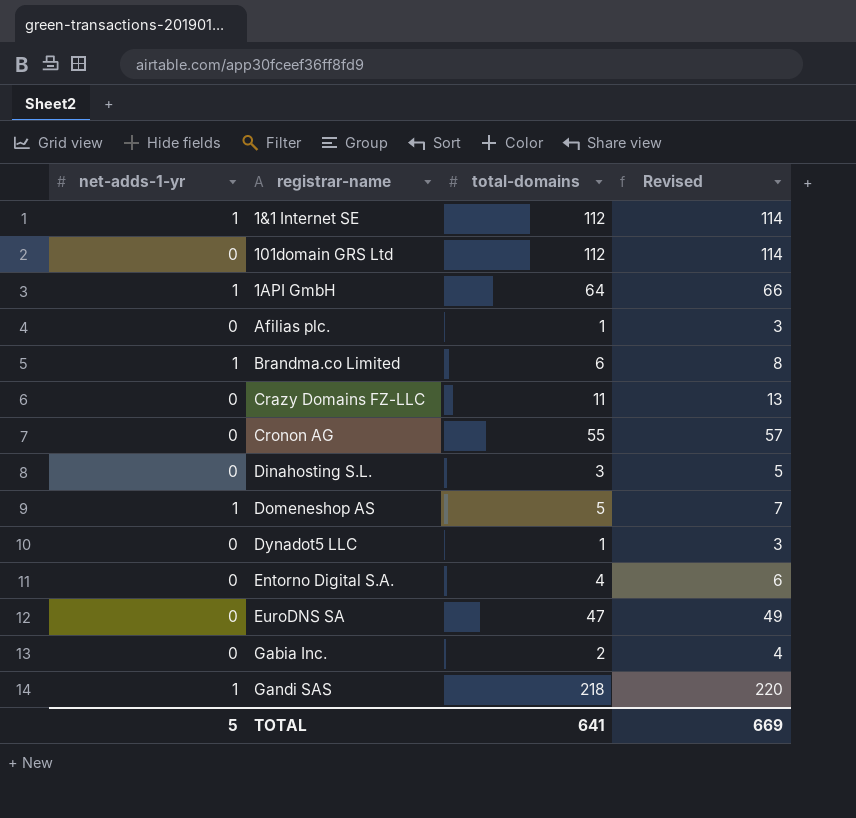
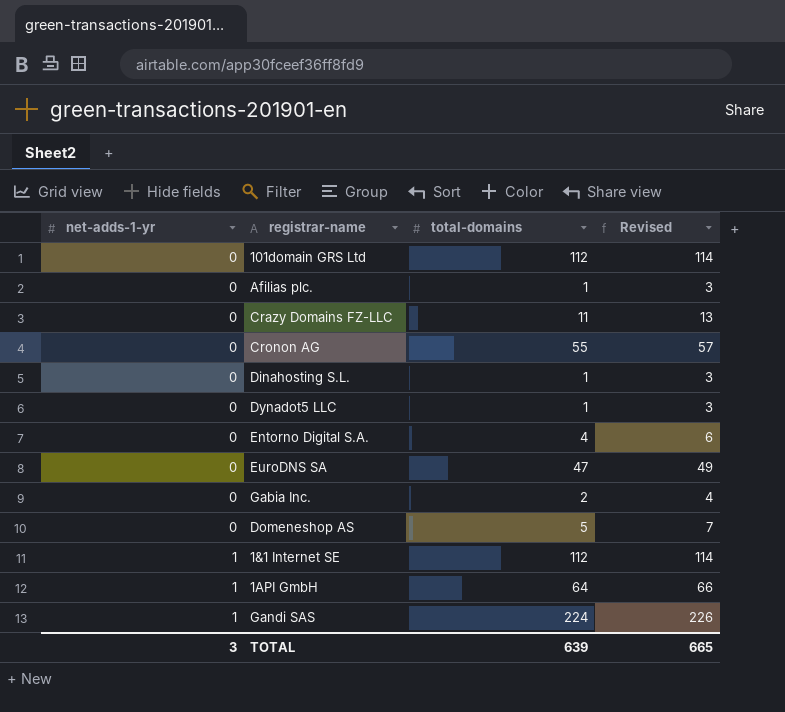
row order: none -> net-adds-1-yr ascending
row Brandma.co Limited: 1 | 6 | 8 -> none
Dinahosting S.L. | total-domains: 3 -> 1
Dinahosting S.L. | Revised: 5 -> 3
Domeneshop AS | net-adds-1-yr: 1 -> 0
Gandi SAS | total-domains: 218 -> 224
Gandi SAS | Revised: 220 -> 226
TOTAL | net-adds-1-yr: 5 -> 3
TOTAL | total-domains: 641 -> 639
TOTAL | Revised: 669 -> 665

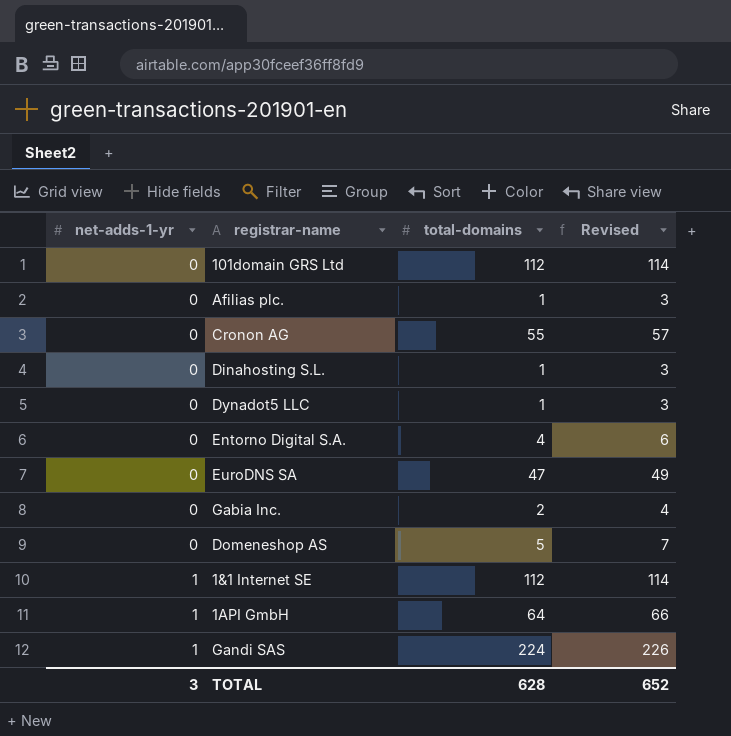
row Crazy Domains FZ-LLC: 0 | 11 | 13 -> none
TOTAL | total-domains: 639 -> 628
TOTAL | Revised: 665 -> 652

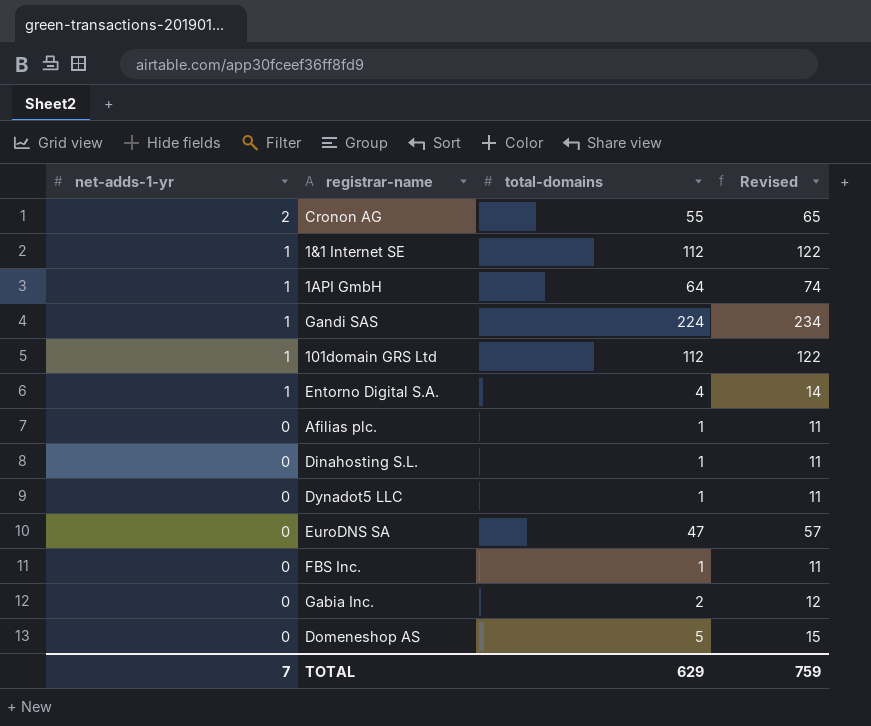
row order: net-adds-1-yr ascending -> net-adds-1-yr descending
column Revised | formula: [total-domains] + 2 -> [total-domains] + 10
Cronon AG | net-adds-1-yr: 0 -> 2
101domain GRS Ltd | net-adds-1-yr: 0 -> 1
Entorno Digital S.A. | net-adds-1-yr: 0 -> 1
row FBS Inc.: none -> 0 | 1 | 11
TOTAL | net-adds-1-yr: 3 -> 7
TOTAL | total-domains: 628 -> 629
TOTAL | Revised: 652 -> 759

